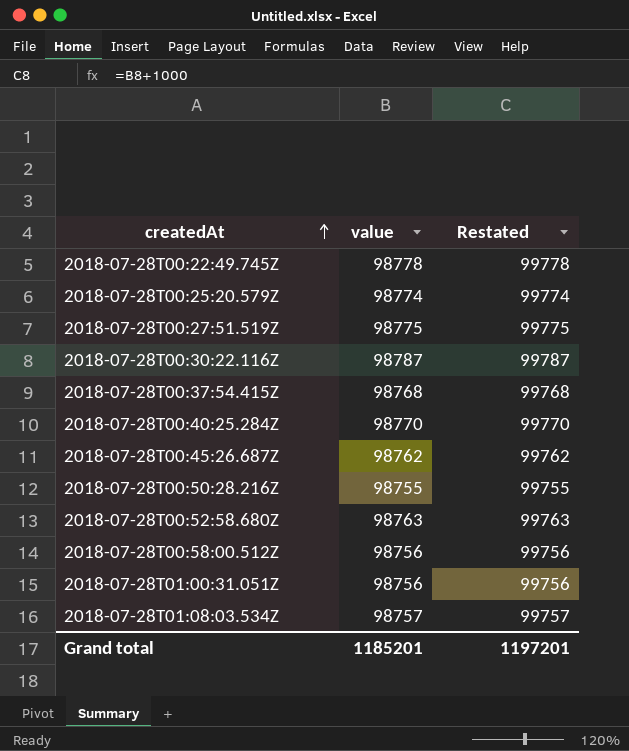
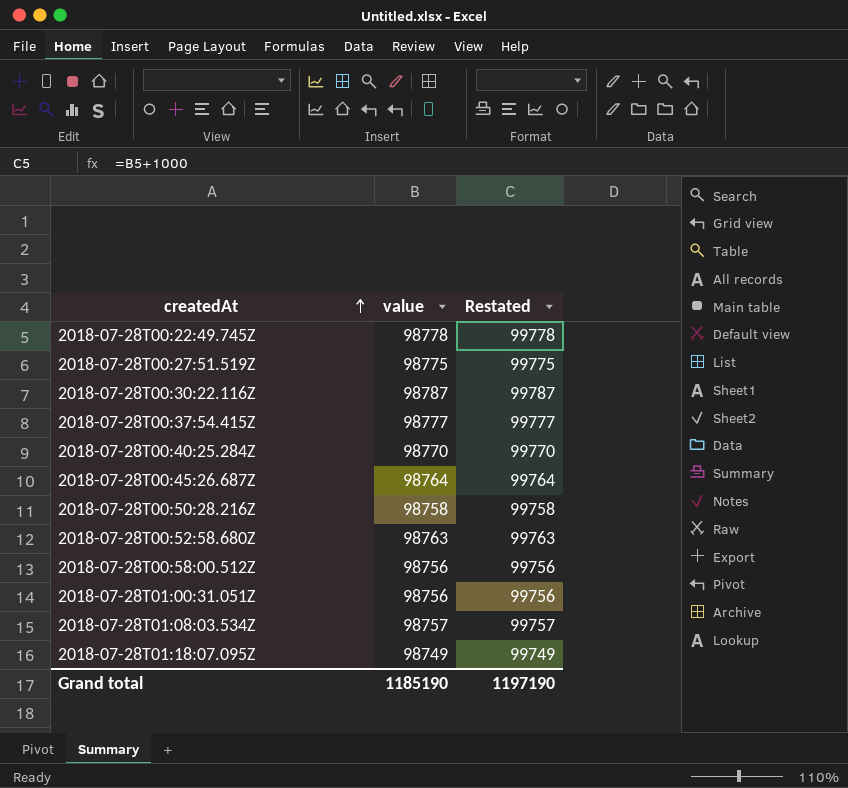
row 2018-07-28T00:25:20.579Z: 98774 | 99774 -> none
2018-07-28T00:37:54.415Z | value: 98768 -> 98777
2018-07-28T00:37:54.415Z | Restated: 99768 -> 99777
2018-07-28T00:45:26.687Z | value: 98762 -> 98764
2018-07-28T00:45:26.687Z | Restated: 99762 -> 99764
2018-07-28T00:50:28.216Z | value: 98755 -> 98758
2018-07-28T00:50:28.216Z | Restated: 99755 -> 99758
row 2018-07-28T01:18:07.095Z: none -> 98749 | 99749
Grand total | value: 1185201 -> 1185190
Grand total | Restated: 1197201 -> 1197190

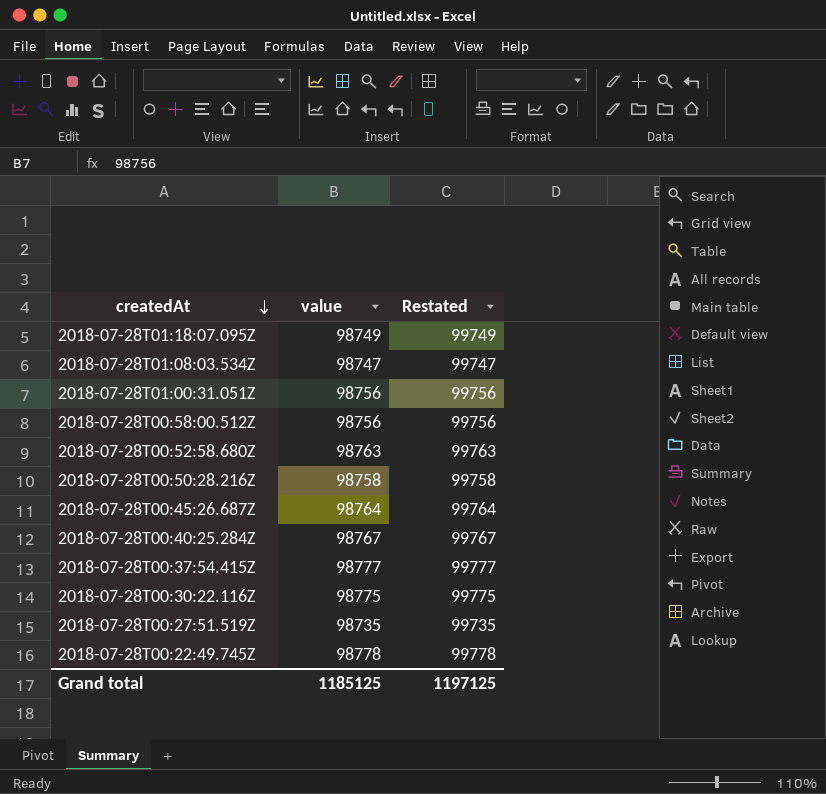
row order: createdAt ascending -> createdAt descending
2018-07-28T01:08:03.534Z | value: 98757 -> 98747
2018-07-28T01:08:03.534Z | Restated: 99757 -> 99747
2018-07-28T00:40:25.284Z | value: 98770 -> 98767
2018-07-28T00:40:25.284Z | Restated: 99770 -> 99767
2018-07-28T00:30:22.116Z | value: 98787 -> 98775
2018-07-28T00:30:22.116Z | Restated: 99787 -> 99775
2018-07-28T00:27:51.519Z | value: 98775 -> 98735
2018-07-28T00:27:51.519Z | Restated: 99775 -> 99735
Grand total | value: 1185190 -> 1185125
Grand total | Restated: 1197190 -> 1197125

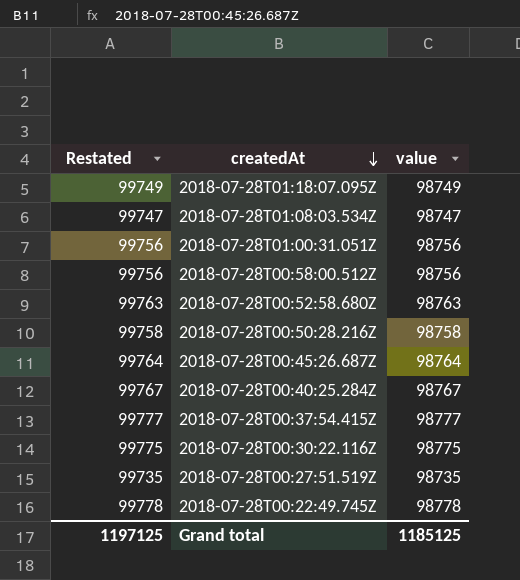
column Restated | position: 3 -> 1

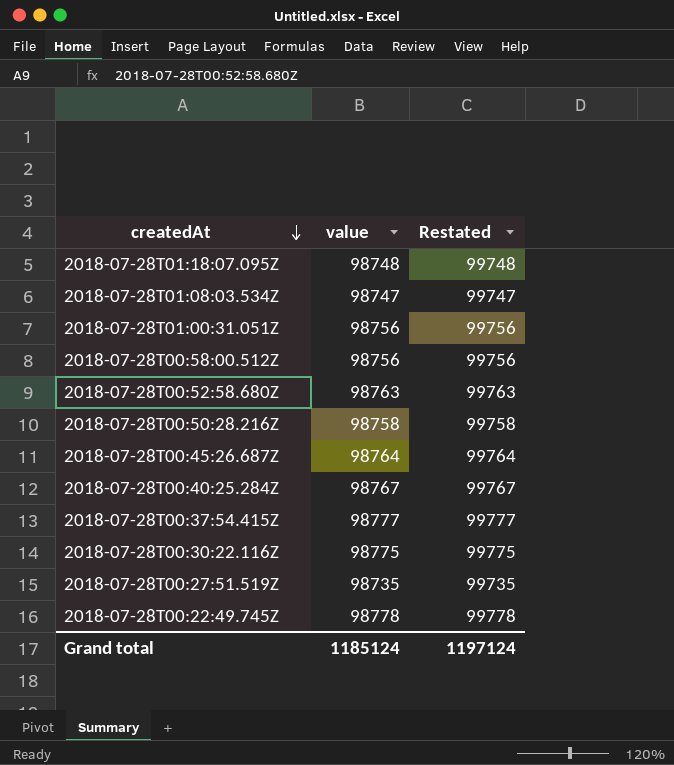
column Restated | position: 1 -> 3
2018-07-28T01:18:07.095Z | value: 98749 -> 98748
2018-07-28T01:18:07.095Z | Restated: 99749 -> 99748
Grand total | value: 1185125 -> 1185124
Grand total | Restated: 1197125 -> 1197124

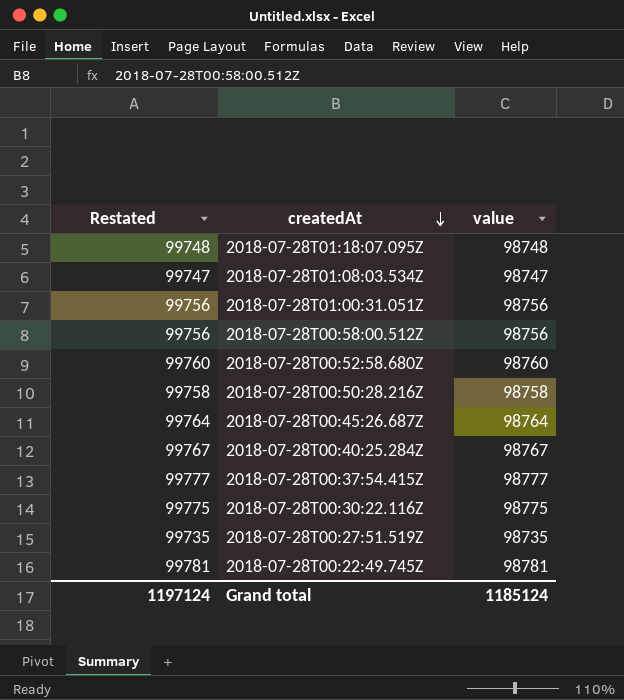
column Restated | position: 3 -> 1
2018-07-28T00:52:58.680Z | Restated: 99763 -> 99760
2018-07-28T00:52:58.680Z | value: 98763 -> 98760
2018-07-28T00:22:49.745Z | Restated: 99778 -> 99781
2018-07-28T00:22:49.745Z | value: 98778 -> 98781

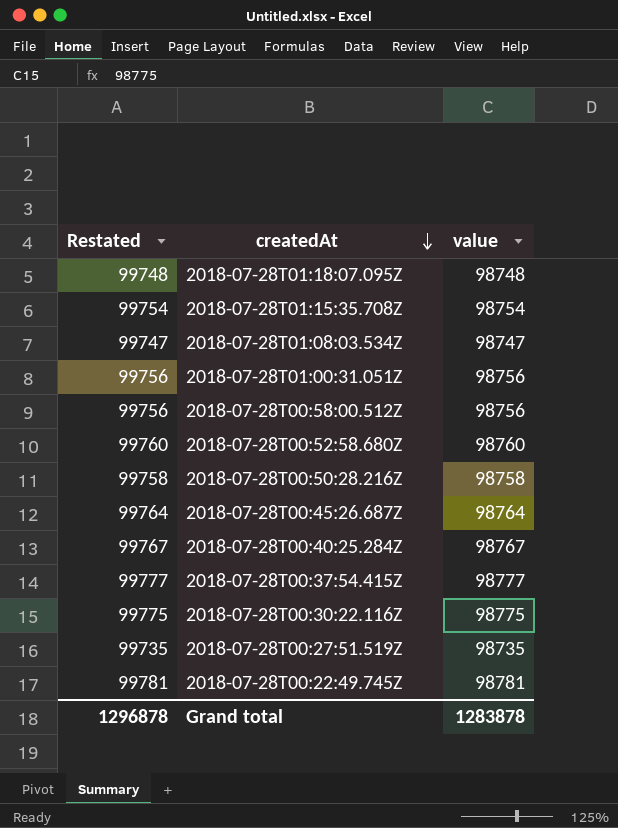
row 2018-07-28T01:15:35.708Z: none -> 99754 | 98754
Grand total | Restated: 1197124 -> 1296878
Grand total | value: 1185124 -> 1283878

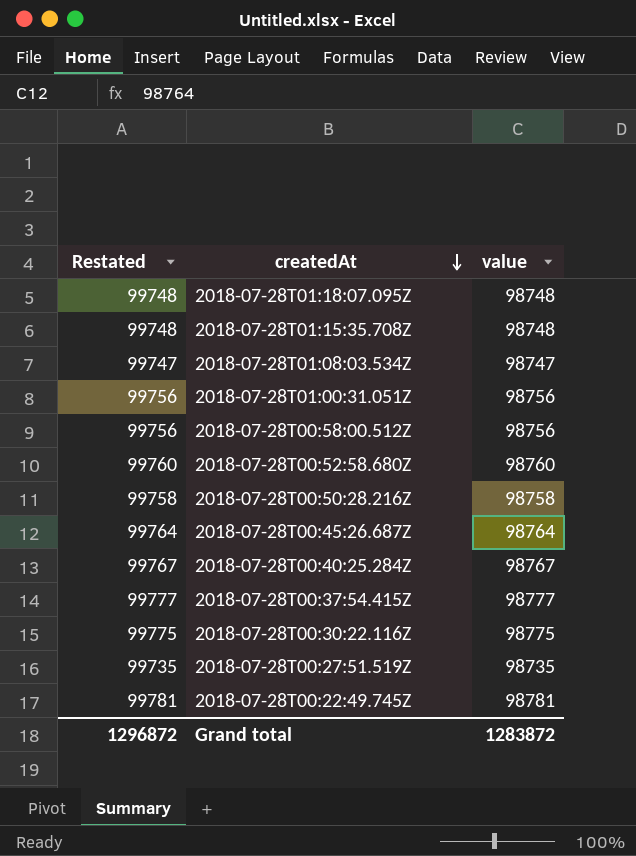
2018-07-28T01:15:35.708Z | Restated: 99754 -> 99748
2018-07-28T01:15:35.708Z | value: 98754 -> 98748
Grand total | Restated: 1296878 -> 1296872
Grand total | value: 1283878 -> 1283872

